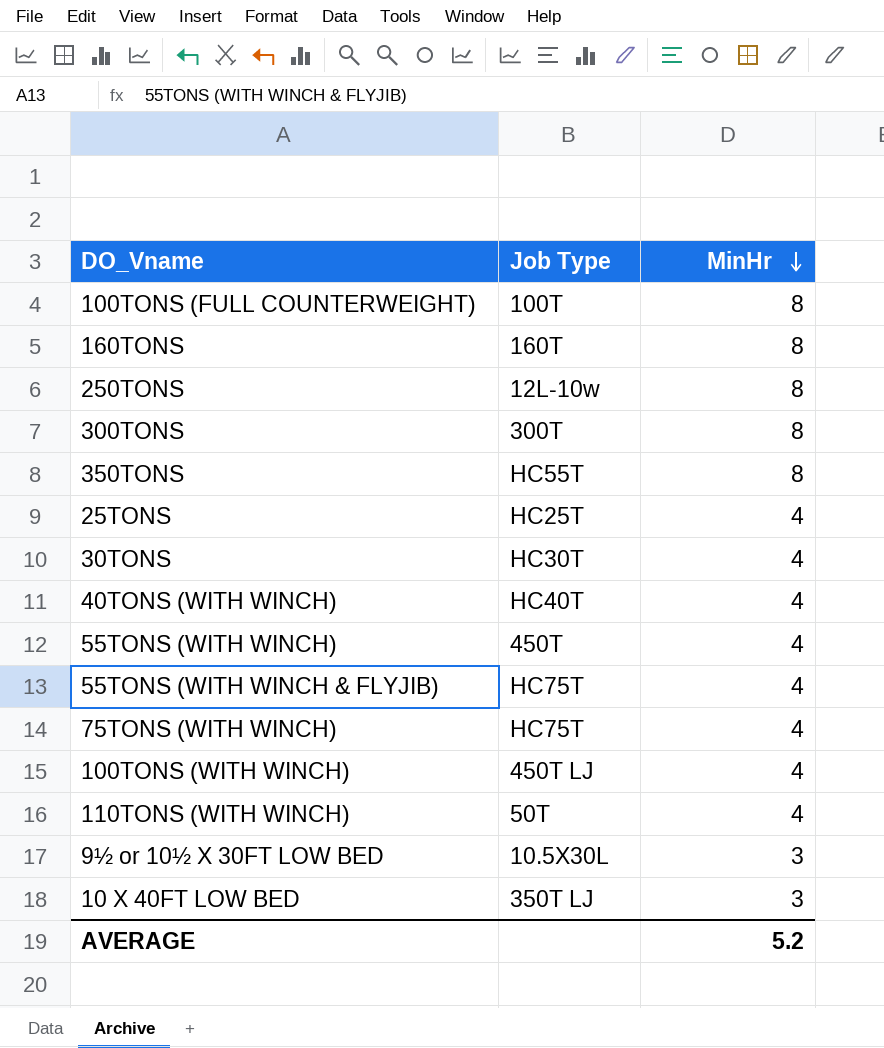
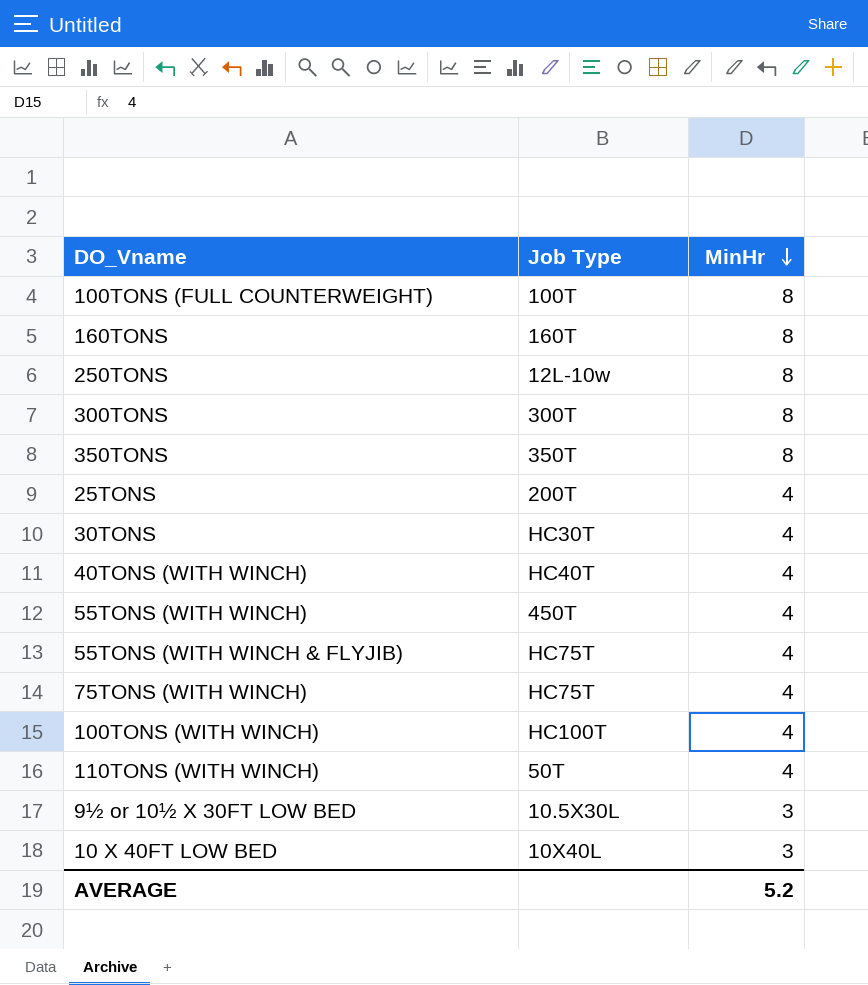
350TONS | Job Type: HC55T -> 350T
25TONS | Job Type: HC25T -> 200T
100TONS (WITH WINCH) | Job Type: 450T LJ -> HC100T
10 X 40FT LOW BED | Job Type: 350T LJ -> 10X40L

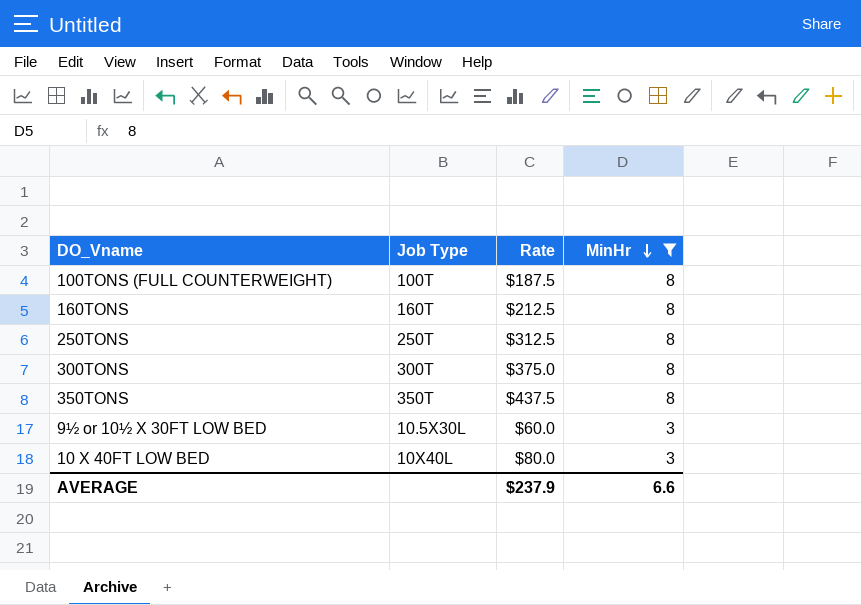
filter: none -> MinHr != 4
column Rate | position: none -> 3
250TONS | Job Type: 12L-10w -> 250T
AVERAGE | MinHr: 5.2 -> 6.6

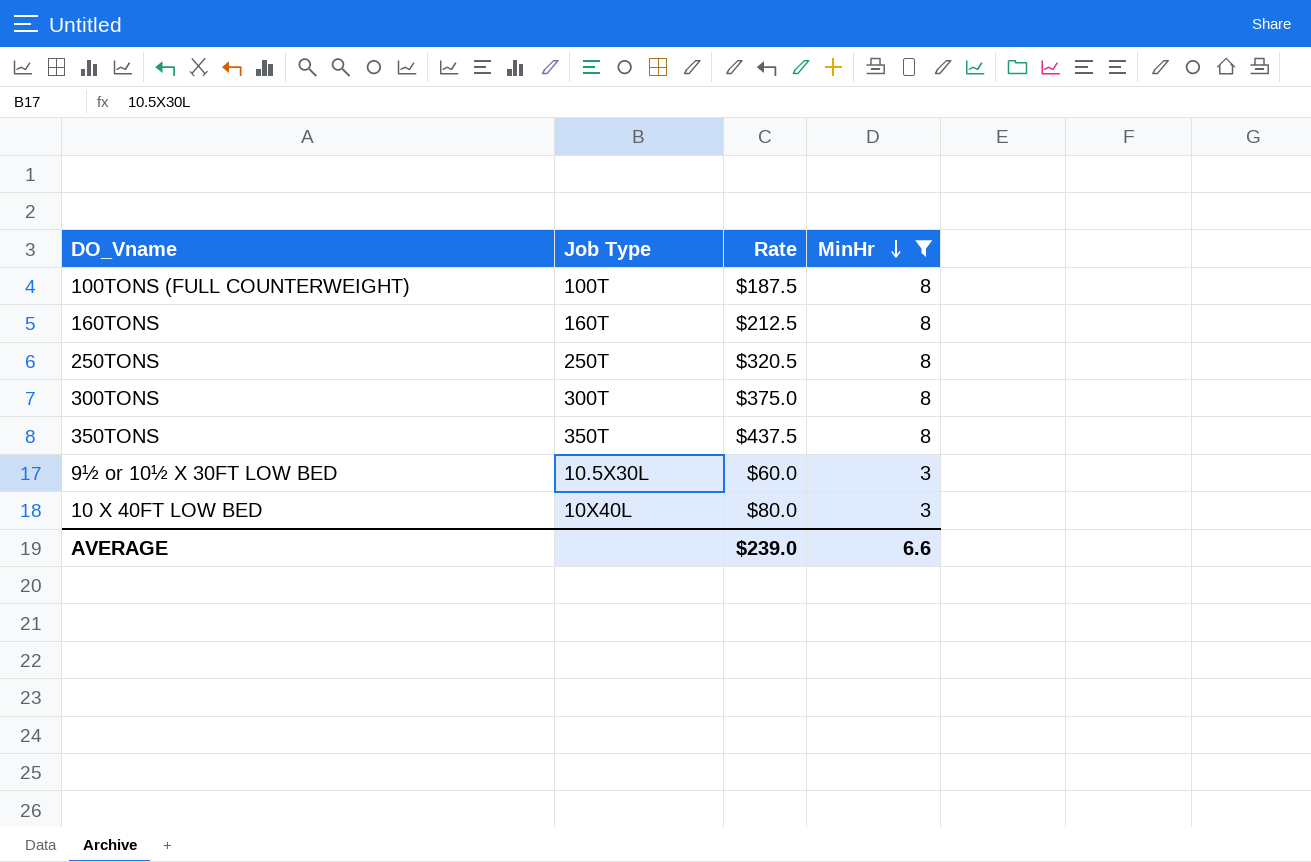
250TONS | Rate: $312.5 -> $320.5
AVERAGE | Rate: $237.9 -> $239.0

